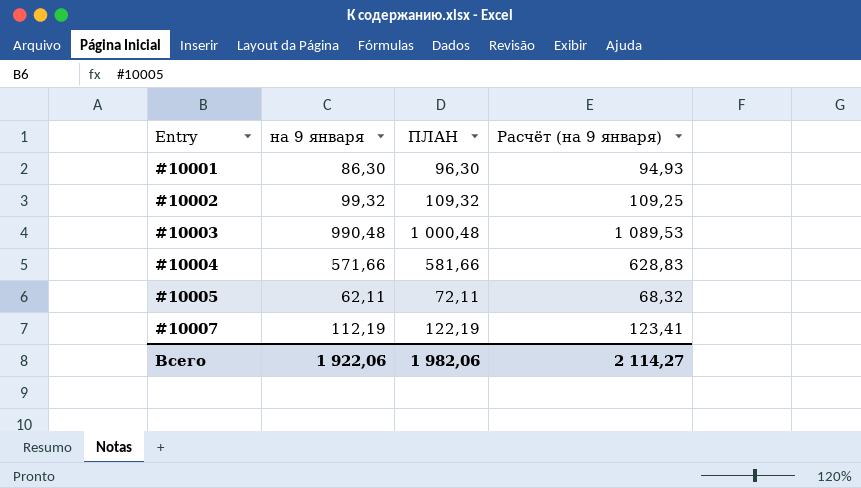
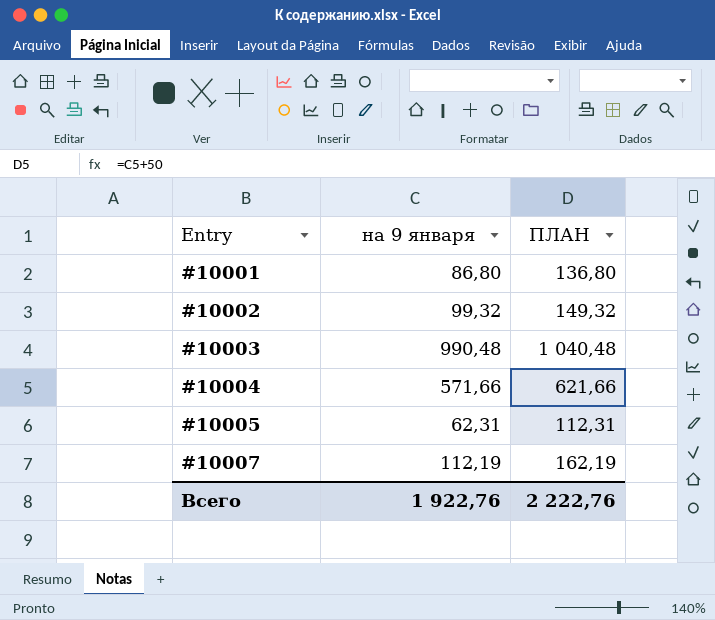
column Расчёт (на 9 января) | formula: [на 9 января] * 1,1 -> none
column ПЛАН | formula: [на 9 января] + 10 -> [на 9 января] + 50
#10001 | на 9 января: 86,30 -> 86,80
#10005 | на 9 января: 62,11 -> 62,31
Всего | на 9 января: 1 922,06 -> 1 922,76
Всего | ПЛАН: 1 982,06 -> 2 222,76

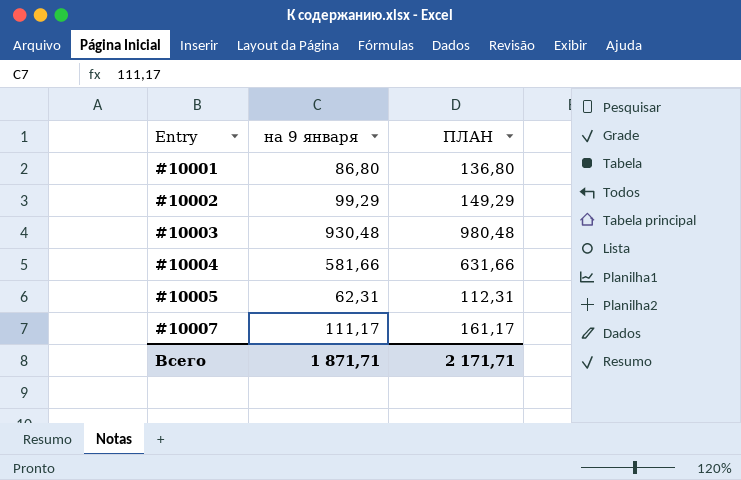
#10002 | на 9 января: 99,32 -> 99,29
#10002 | ПЛАН: 149,32 -> 149,29
#10003 | на 9 января: 990,48 -> 930,48
#10003 | ПЛАН: 1 040,48 -> 980,48
#10004 | на 9 января: 571,66 -> 581,66
#10004 | ПЛАН: 621,66 -> 631,66
#10007 | на 9 января: 112,19 -> 111,17
#10007 | ПЛАН: 162,19 -> 161,17
Всего | на 9 января: 1 922,76 -> 1 871,71
Всего | ПЛАН: 2 222,76 -> 2 171,71

